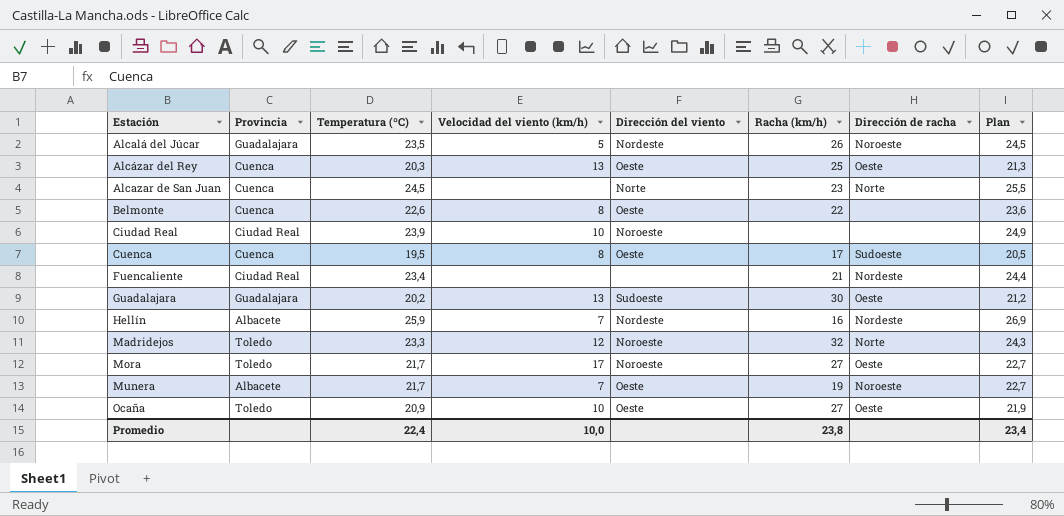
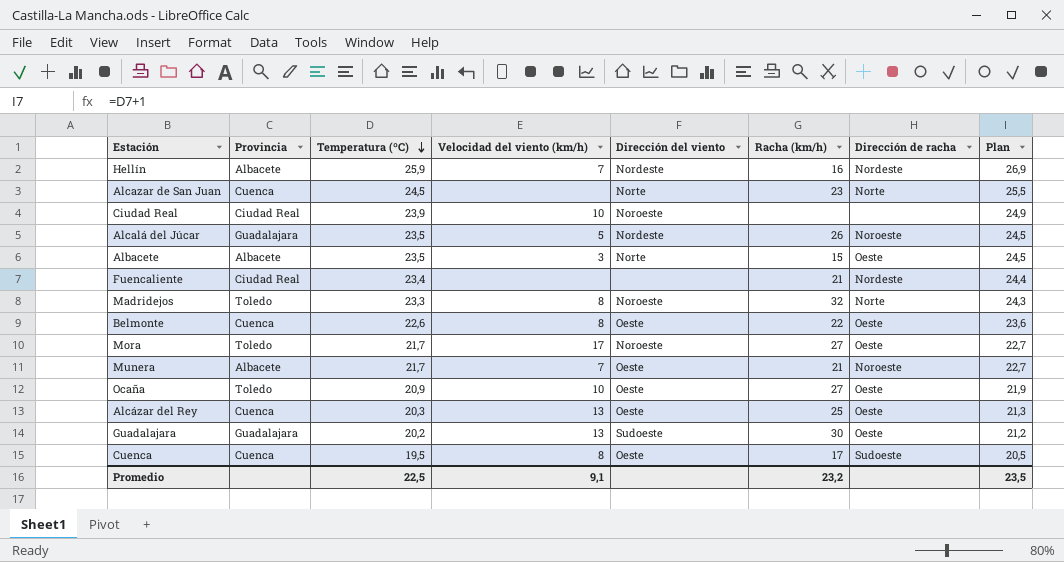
row order: none -> Temperatura (ºC) descending
row Albacete: none -> Albacete | 23,5 | 3 | Norte | 15 | Oeste | 24,5
Madridejos | Velocidad del viento (km/h): 12 -> 8
Belmonte | Dirección de racha: none -> Oeste
Munera | Racha (km/h): 19 -> 21
Promedio | Temperatura (ºC): 22,4 -> 22,5
Promedio | Velocidad del viento (km/h): 10,0 -> 9,1
Promedio | Racha (km/h): 23,8 -> 23,2
Promedio | Plan: 23,4 -> 23,5

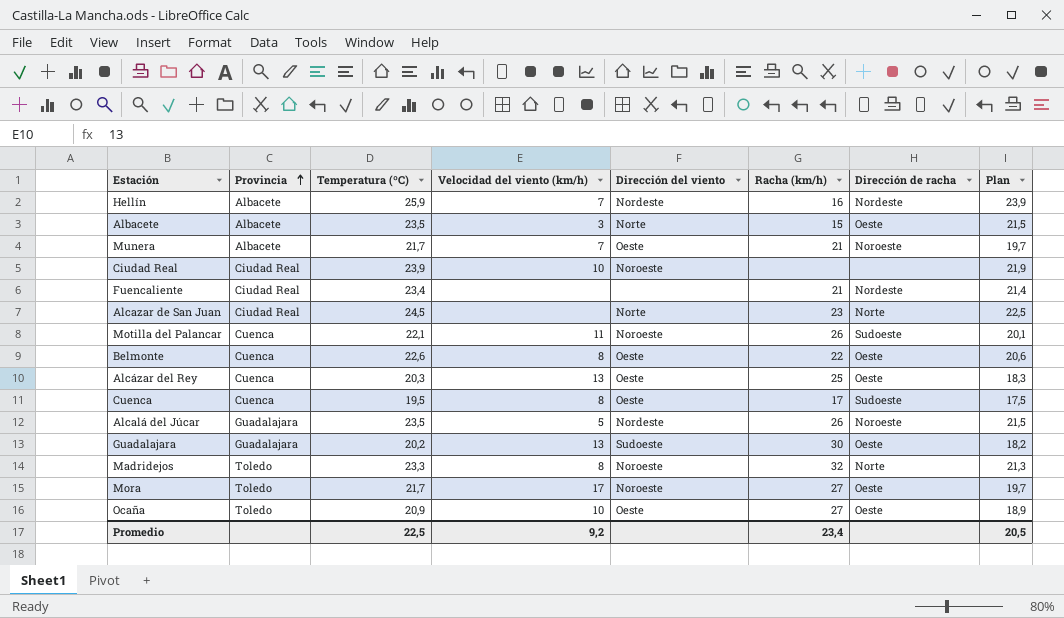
row order: Temperatura (ºC) descending -> Provincia ascending
column Plan | formula: [Temperatura (ºC)] + 1 -> [Temperatura (ºC)] - 2
Alcazar de San Juan | Provincia: Cuenca -> Ciudad Real
row Motilla del Palancar: none -> Cuenca | 22,1 | 11 | Noroeste | 26 | Sudoeste | 20,1
Promedio | Velocidad del viento (km/h): 9,1 -> 9,2
Promedio | Racha (km/h): 23,2 -> 23,4
Promedio | Plan: 23,5 -> 20,5

